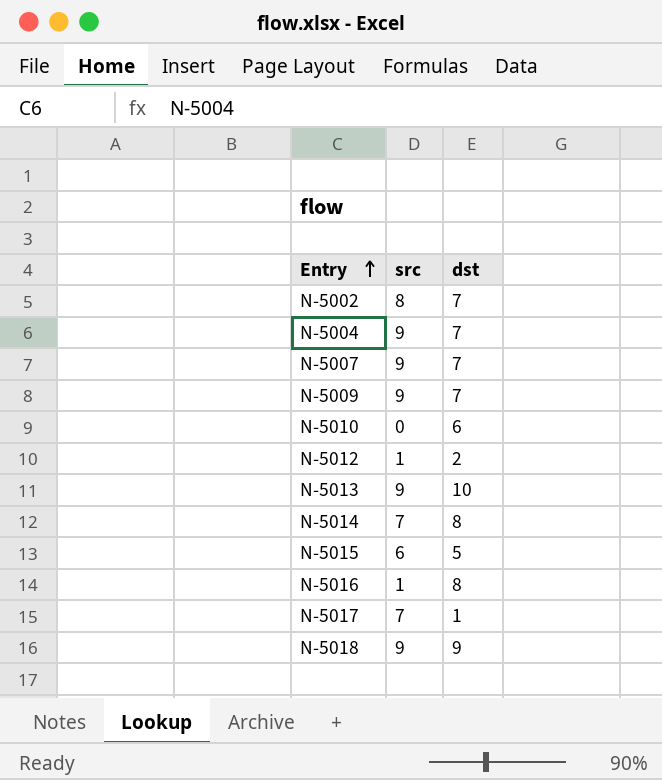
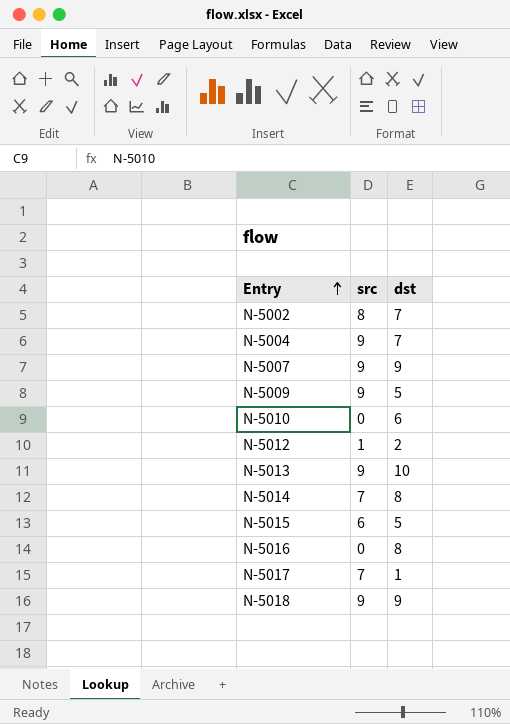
N-5007 | dst: 7 -> 9
N-5009 | dst: 7 -> 5
N-5016 | src: 1 -> 0

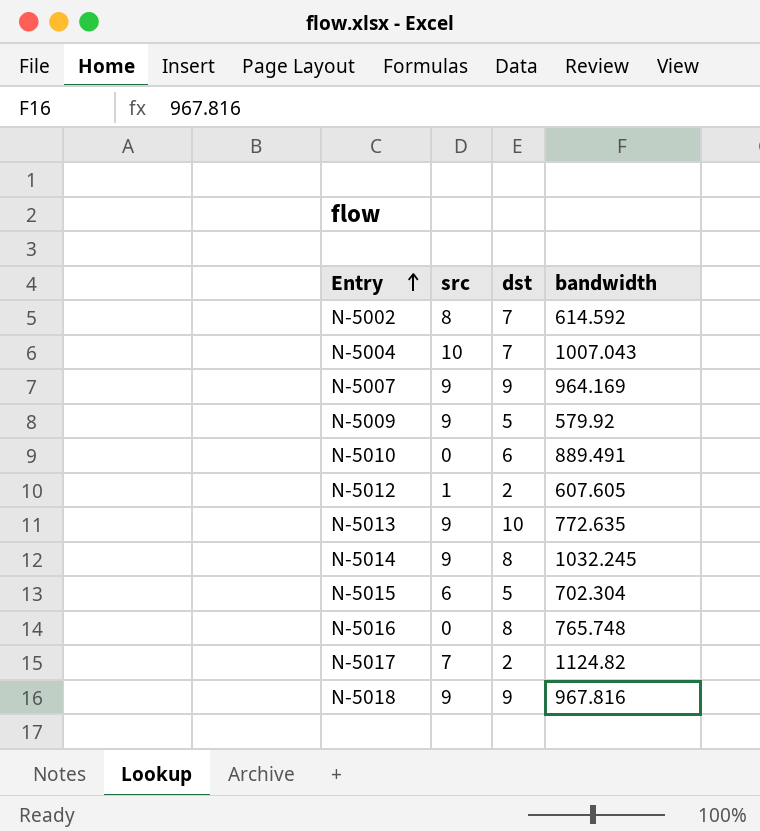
column bandwidth | position: none -> 4
N-5004 | src: 9 -> 10
N-5014 | src: 7 -> 9
N-5017 | dst: 1 -> 2

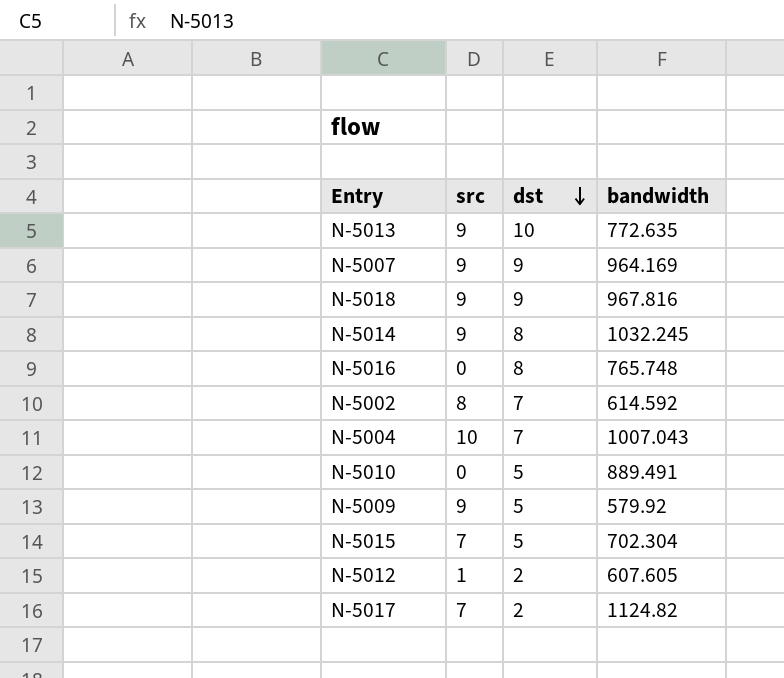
row order: Entry ascending -> dst descending
N-5010 | dst: 6 -> 5
N-5015 | src: 6 -> 7

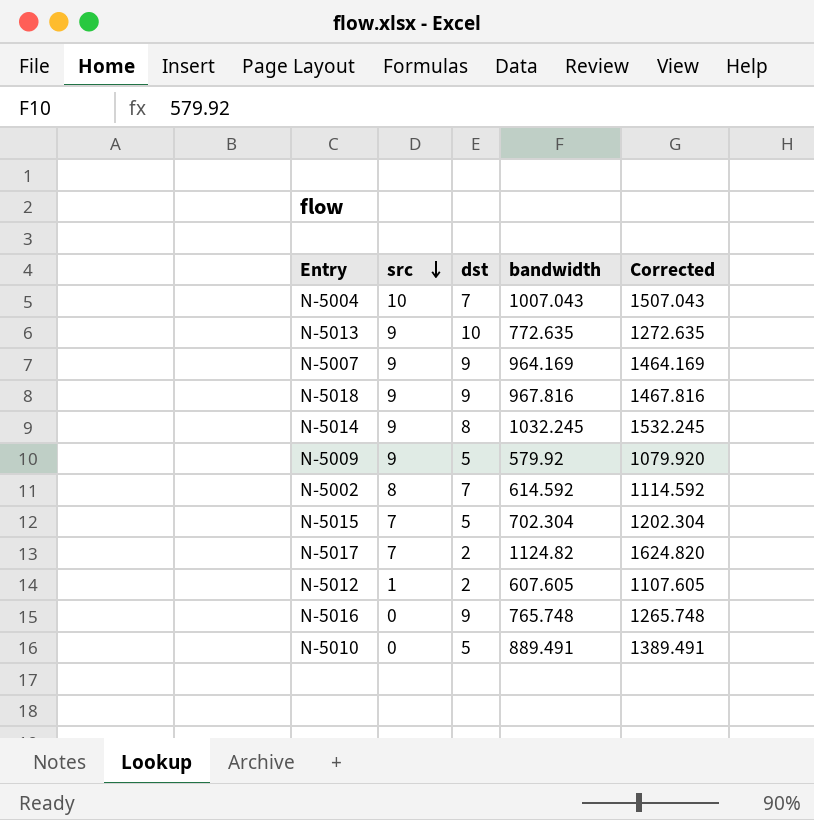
row order: dst descending -> src descending
column Corrected | formula: none -> [bandwidth] + 500
N-5016 | dst: 8 -> 9

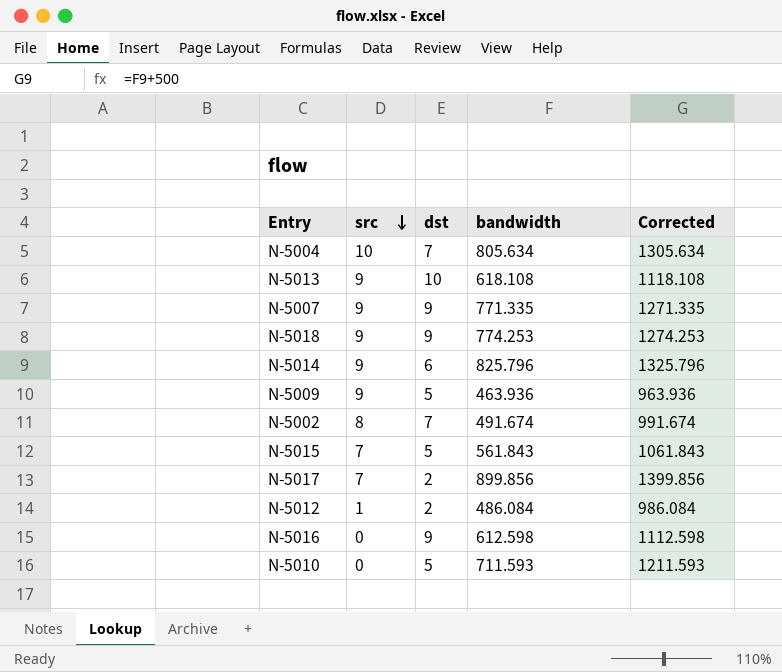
N-5004 | bandwidth: 1007.043 -> 805.634
N-5004 | Corrected: 1507.043 -> 1305.634
N-5013 | bandwidth: 772.635 -> 618.108
N-5013 | Corrected: 1272.635 -> 1118.108
N-5007 | bandwidth: 964.169 -> 771.335
N-5007 | Corrected: 1464.169 -> 1271.335
N-5018 | bandwidth: 967.816 -> 774.253
N-5018 | Corrected: 1467.816 -> 1274.253
N-5014 | dst: 8 -> 6
N-5014 | bandwidth: 1032.245 -> 825.796
N-5014 | Corrected: 1532.245 -> 1325.796
N-5009 | bandwidth: 579.92 -> 463.936
N-5009 | Corrected: 1079.920 -> 963.936
N-5002 | bandwidth: 614.592 -> 491.674
N-5002 | Corrected: 1114.592 -> 991.674
N-5015 | bandwidth: 702.304 -> 561.843
N-5015 | Corrected: 1202.304 -> 1061.843
N-5017 | bandwidth: 1124.82 -> 899.856
N-5017 | Corrected: 1624.820 -> 1399.856
N-5012 | bandwidth: 607.605 -> 486.084
N-5012 | Corrected: 1107.605 -> 986.084
N-5016 | bandwidth: 765.748 -> 612.598
N-5016 | Corrected: 1265.748 -> 1112.598
N-5010 | bandwidth: 889.491 -> 711.593
N-5010 | Corrected: 1389.491 -> 1211.593

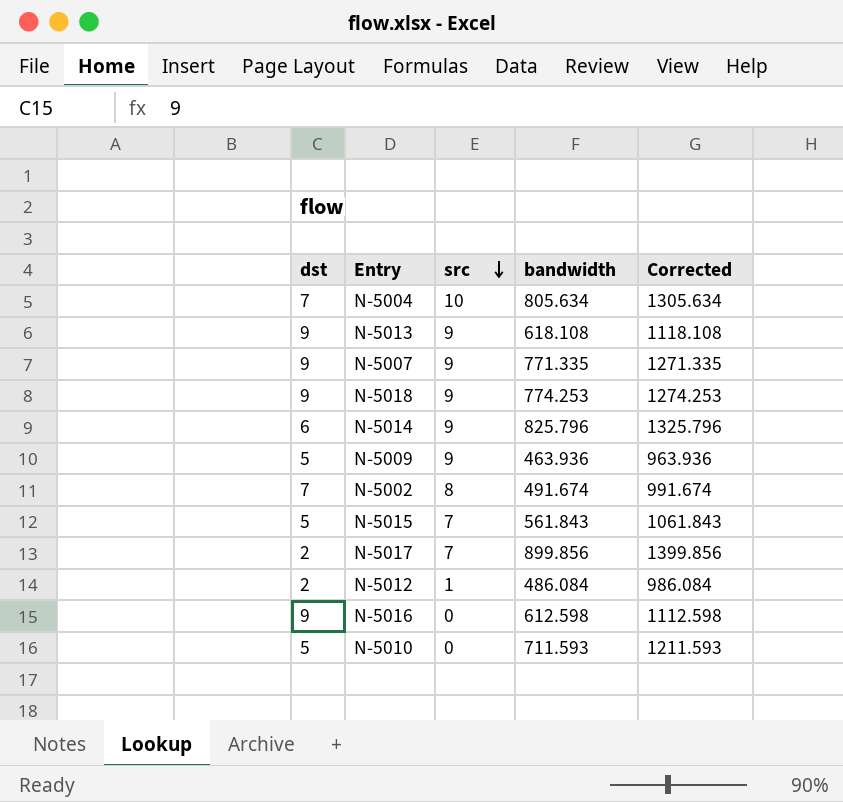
column dst | position: 3 -> 1
N-5013 | dst: 10 -> 9

